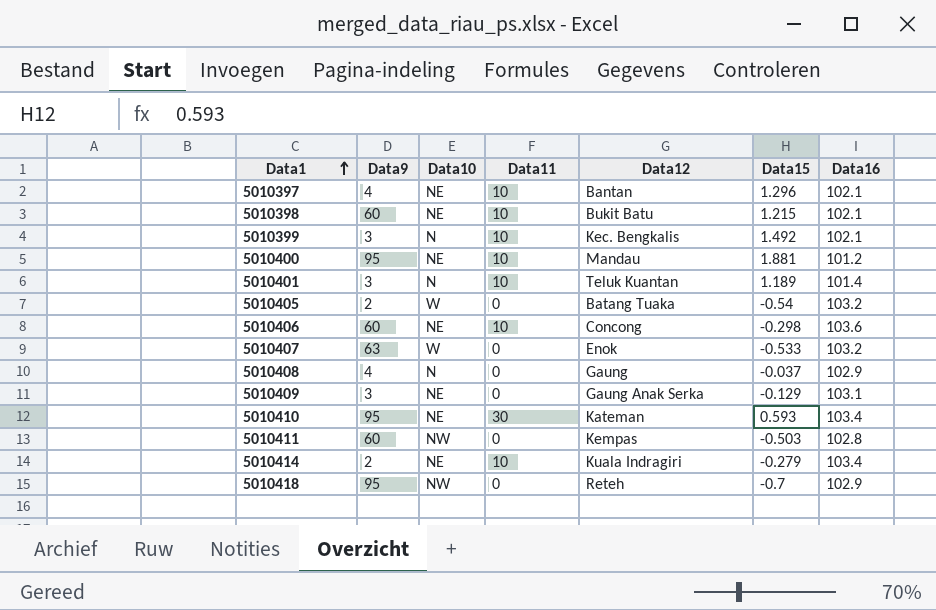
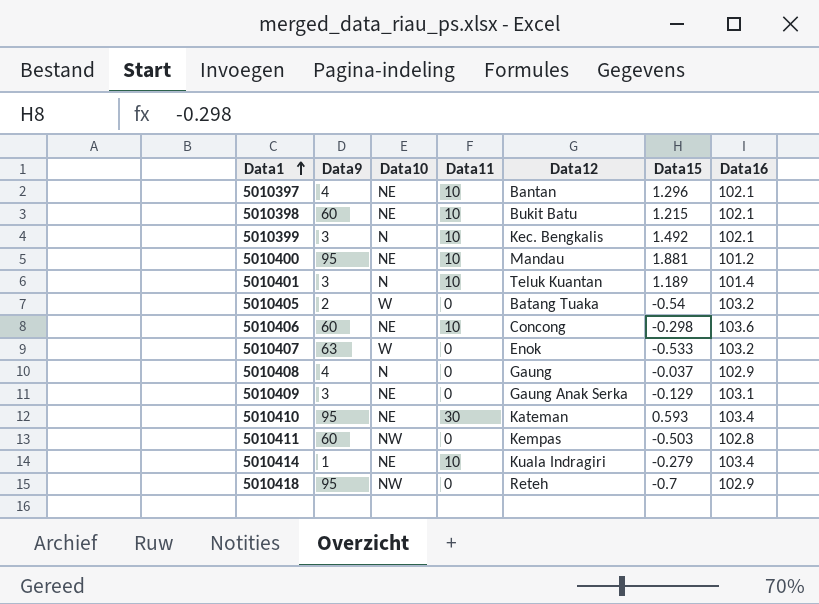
5010414 | Data9: 2 -> 1

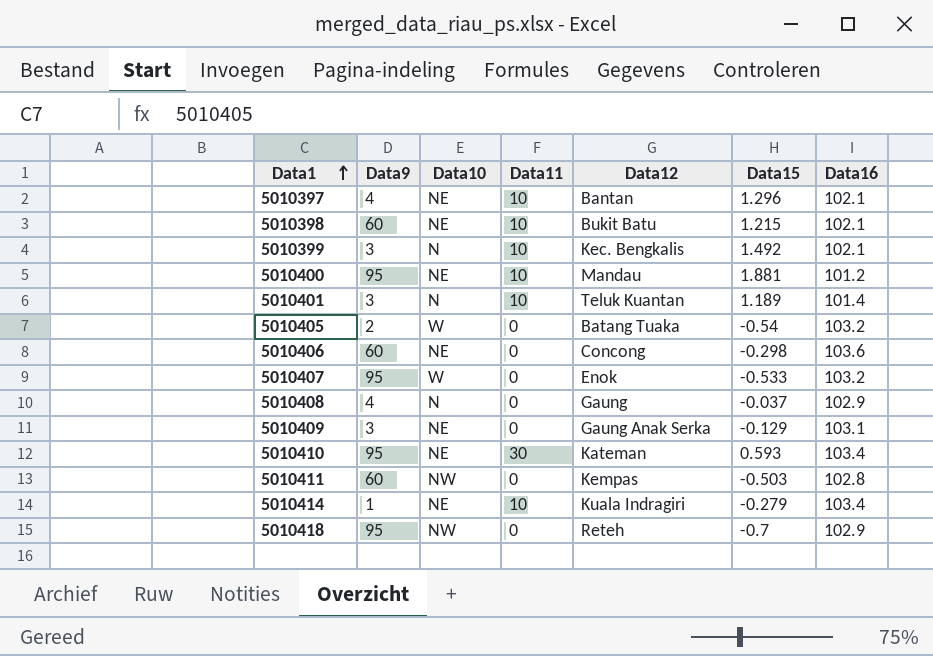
5010406 | Data11: 10 -> 0
5010407 | Data9: 63 -> 95

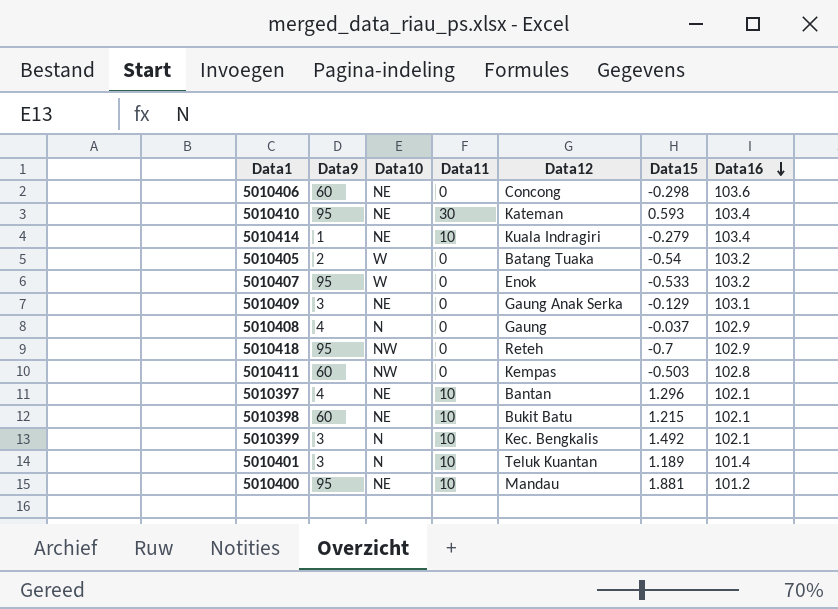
row order: Data1 ascending -> Data16 descending

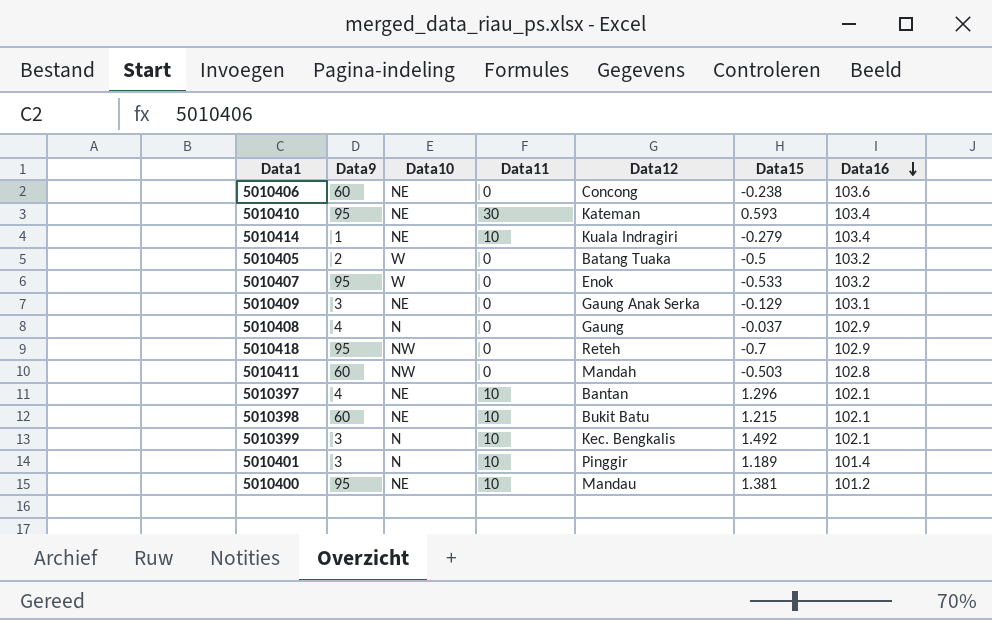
5010406 | Data15: -0.298 -> -0.238
5010405 | Data15: -0.54 -> -0.5
5010411 | Data12: Kempas -> Mandah
5010401 | Data12: Teluk Kuantan -> Pinggir
5010400 | Data15: 1.881 -> 1.381

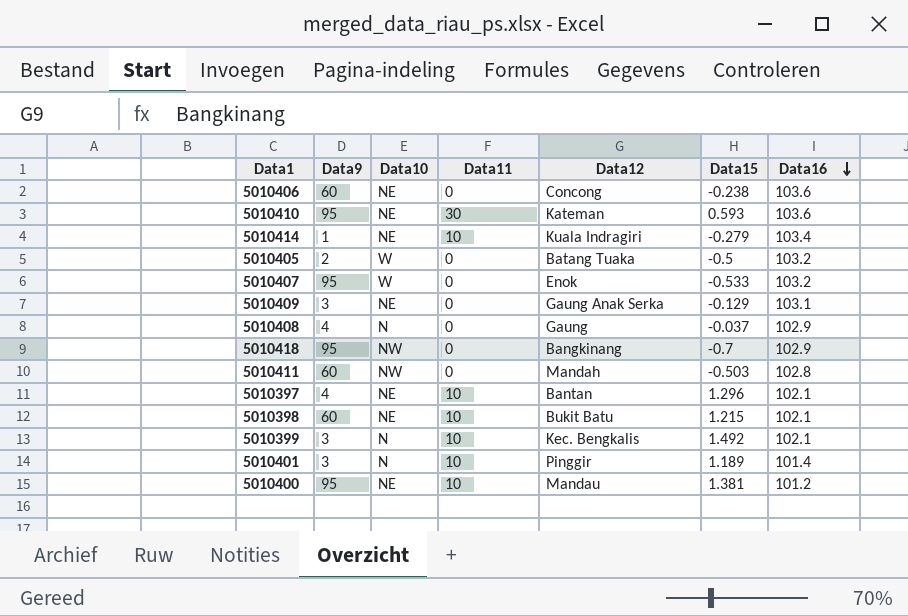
5010410 | Data16: 103.4 -> 103.6
5010418 | Data12: Reteh -> Bangkinang

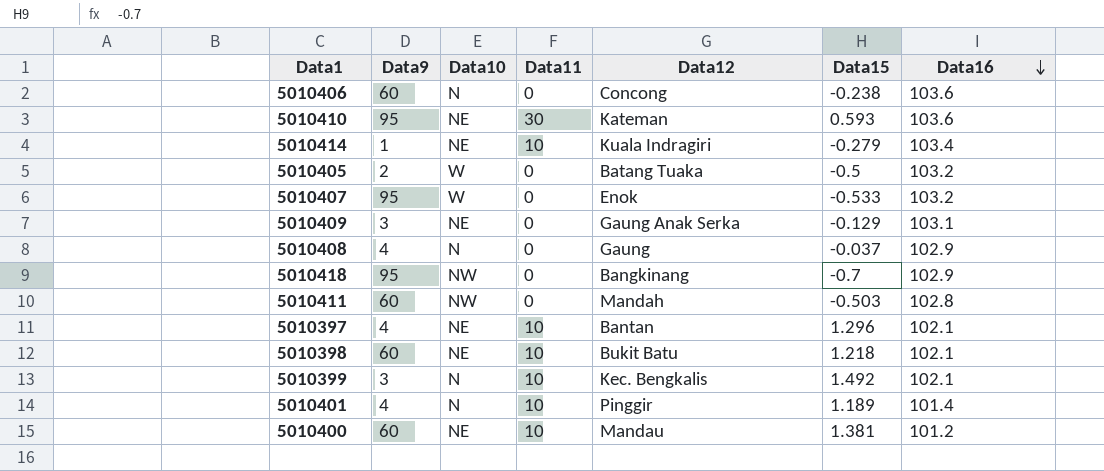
5010406 | Data10: NE -> N
5010398 | Data15: 1.215 -> 1.218
5010401 | Data9: 3 -> 4
5010400 | Data9: 95 -> 60

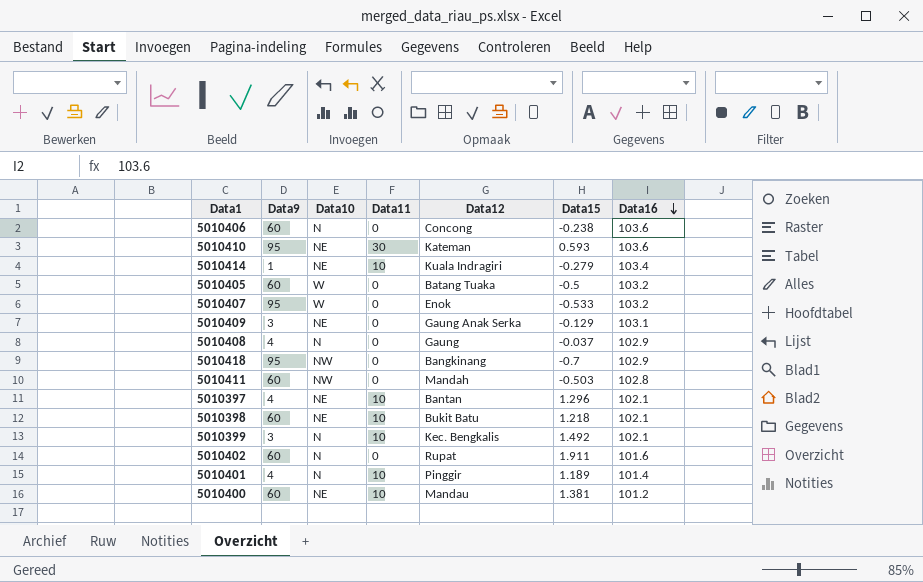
5010405 | Data9: 2 -> 60
row 5010402: none -> 60 | N | 0 | Rupat | 1.911 | 101.6

